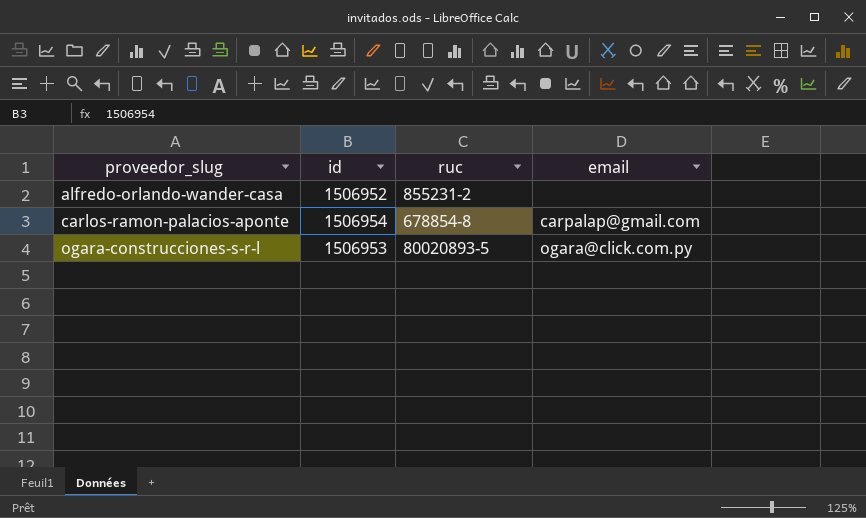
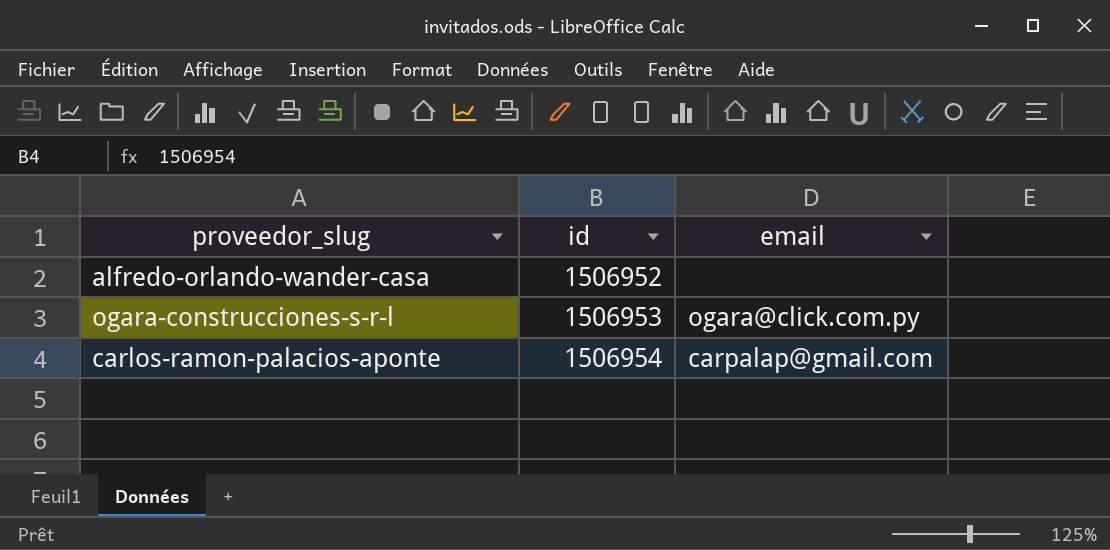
row order: proveedor_slug ascending -> id ascending
column ruc | position: 3 -> none

